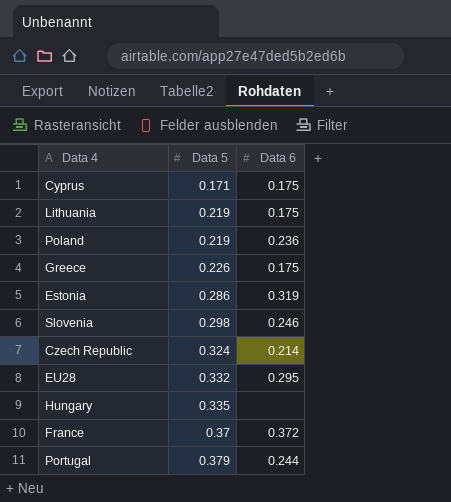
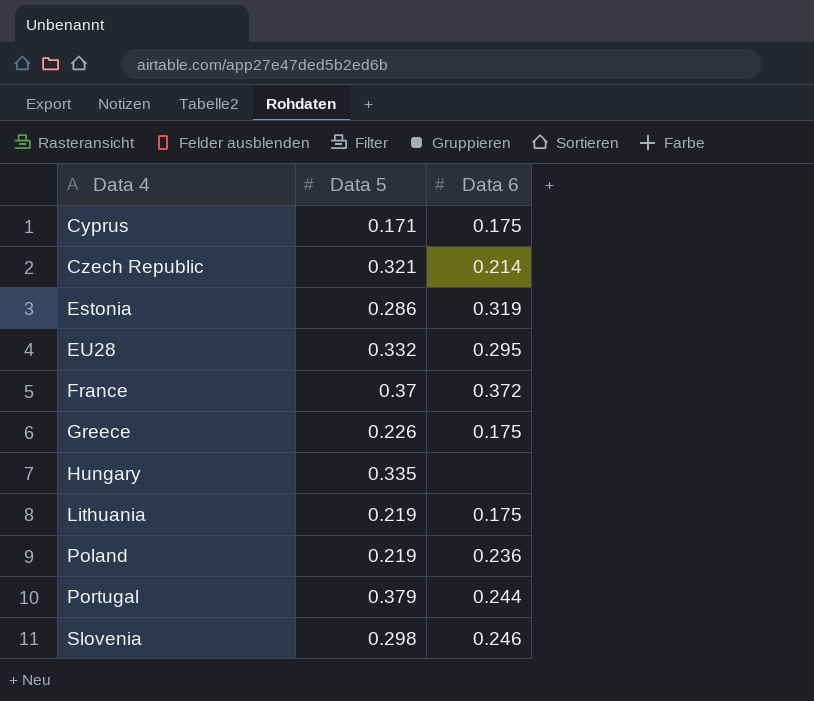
row order: Data 5 ascending -> Data 4 ascending
Czech Republic | Data 5: 0.324 -> 0.321

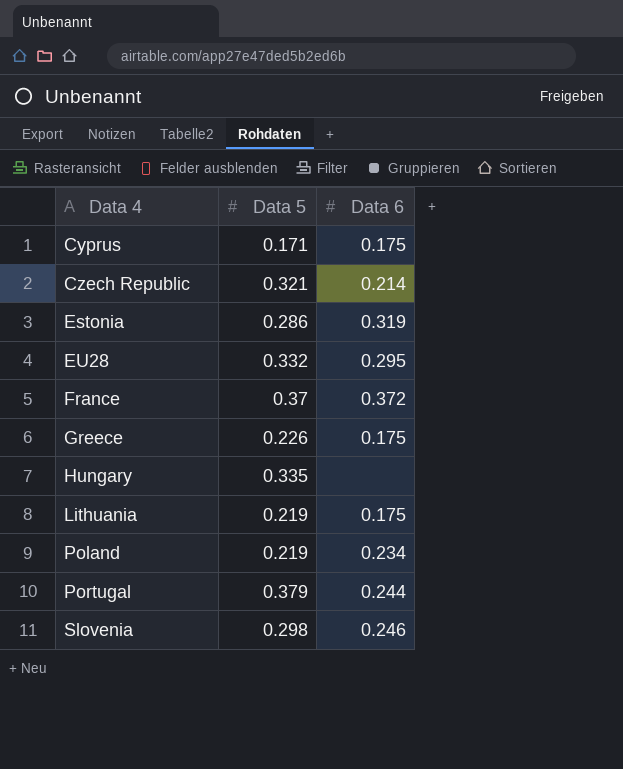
Poland | Data 6: 0.236 -> 0.234

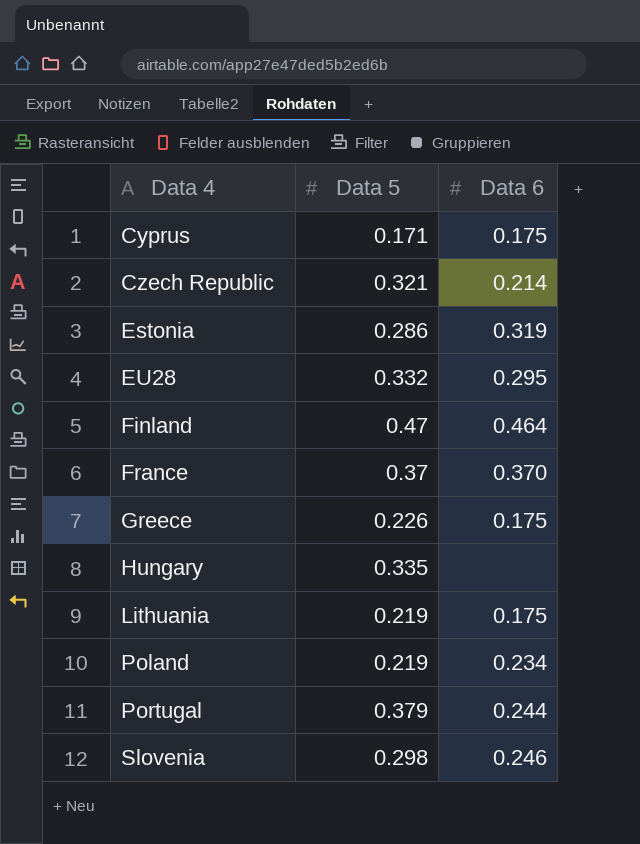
row Finland: none -> 0.47 | 0.464
France | Data 6: 0.372 -> 0.370

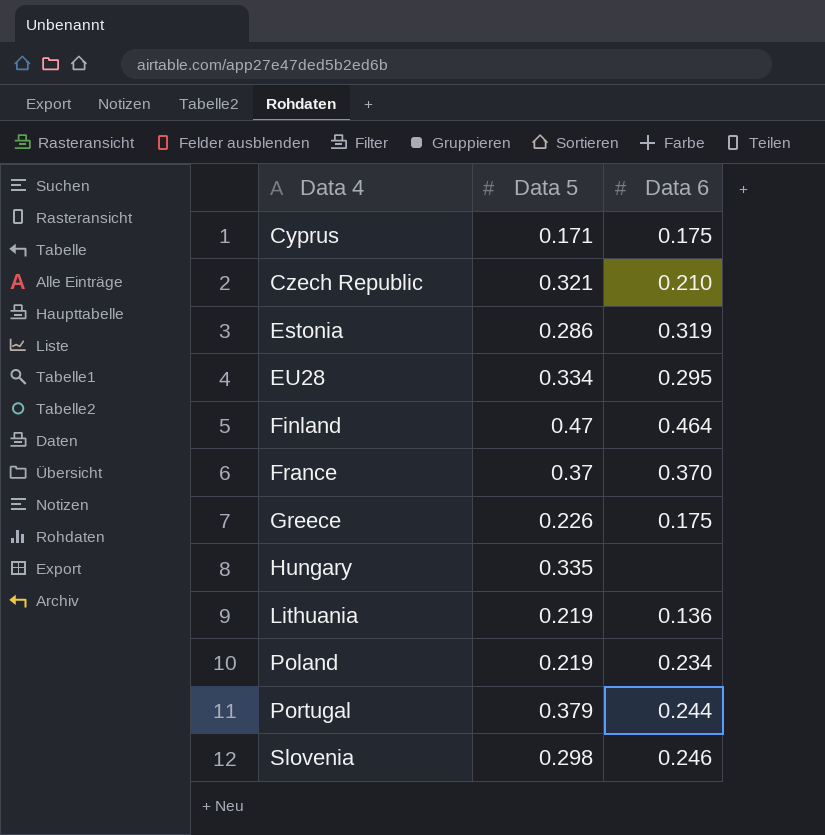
Czech Republic | Data 6: 0.214 -> 0.210
EU28 | Data 5: 0.332 -> 0.334
Lithuania | Data 6: 0.175 -> 0.136

